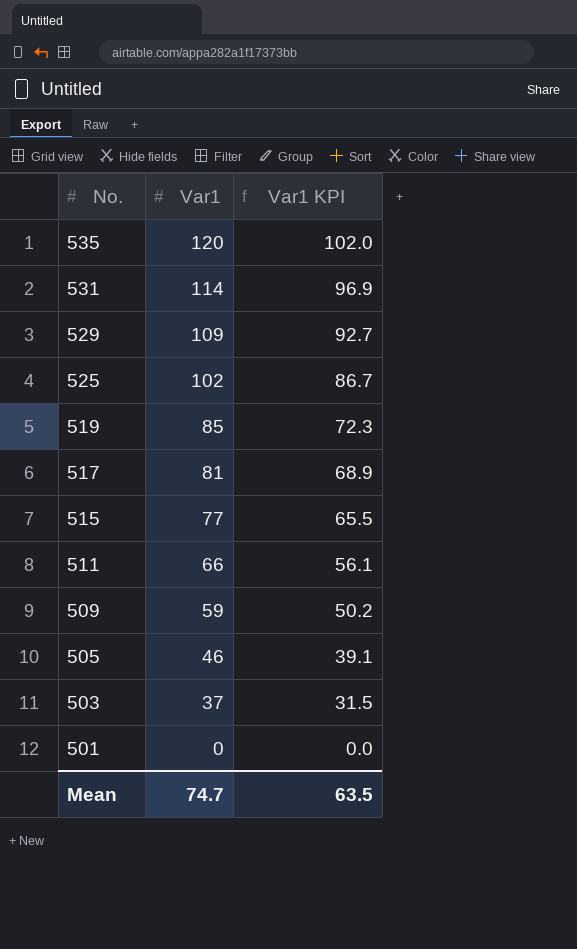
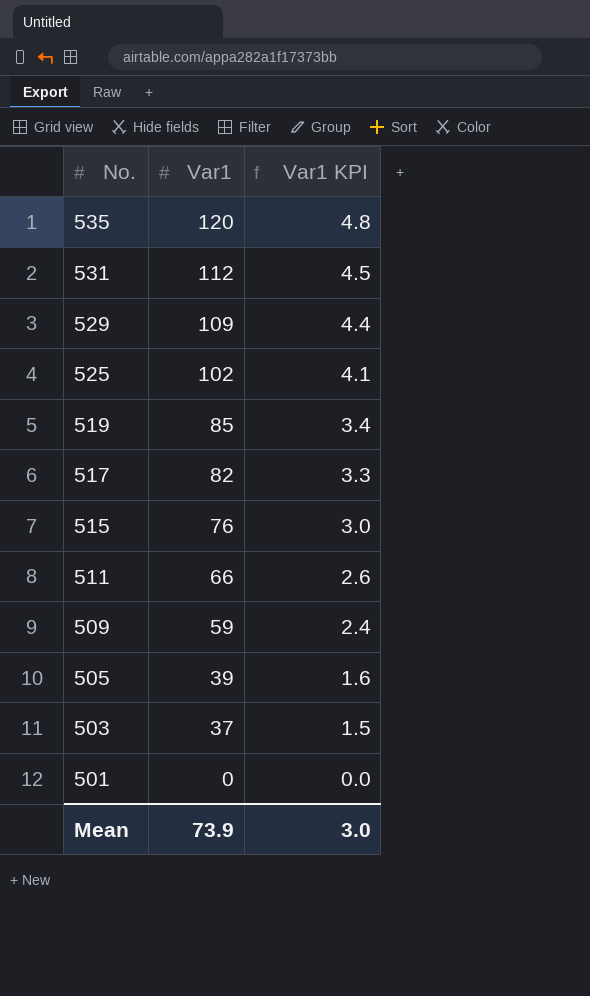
column Var1 KPI | formula: [Var1] * 0.85 -> [Var1] * 0.04
531 | Var1: 114 -> 112
517 | Var1: 81 -> 82
515 | Var1: 77 -> 76
505 | Var1: 46 -> 39
Mean | Var1: 74.7 -> 73.9
Mean | Var1 KPI: 63.5 -> 3.0

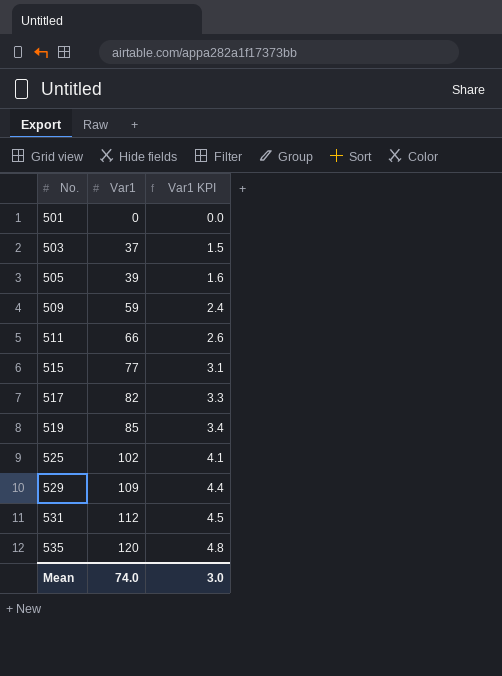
row order: No. descending -> No. ascending
515 | Var1: 76 -> 77
515 | Var1 KPI: 3.0 -> 3.1
Mean | Var1: 73.9 -> 74.0

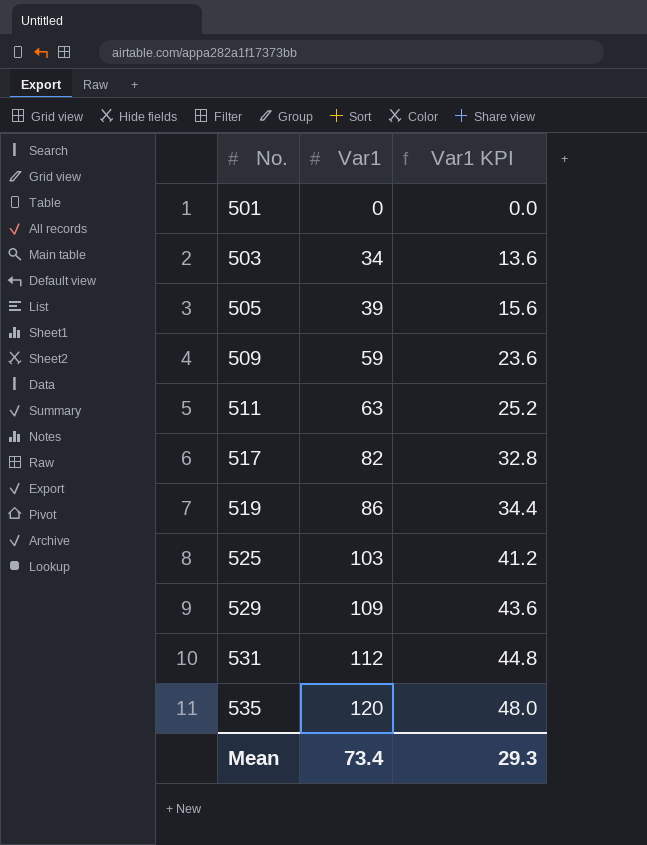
column Var1 KPI | formula: [Var1] * 0.04 -> [Var1] * 0.4
row 515: 77 | 3.1 -> none
503 | Var1: 37 -> 34
511 | Var1: 66 -> 63
519 | Var1: 85 -> 86
525 | Var1: 102 -> 103
Mean | Var1: 74.0 -> 73.4
Mean | Var1 KPI: 3.0 -> 29.3

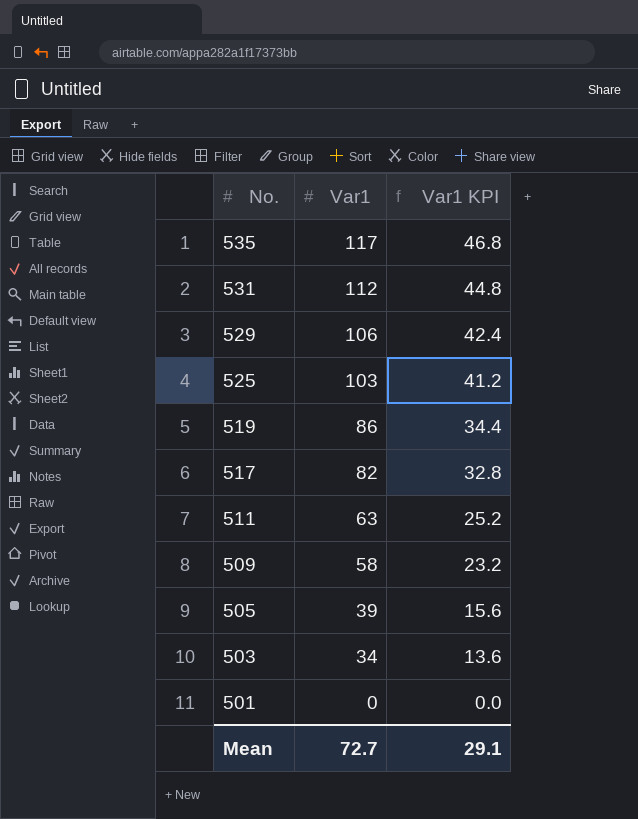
row order: No. ascending -> No. descending
535 | Var1: 120 -> 117
535 | Var1 KPI: 48.0 -> 46.8
529 | Var1: 109 -> 106
529 | Var1 KPI: 43.6 -> 42.4
509 | Var1: 59 -> 58
509 | Var1 KPI: 23.6 -> 23.2
Mean | Var1: 73.4 -> 72.7
Mean | Var1 KPI: 29.3 -> 29.1

